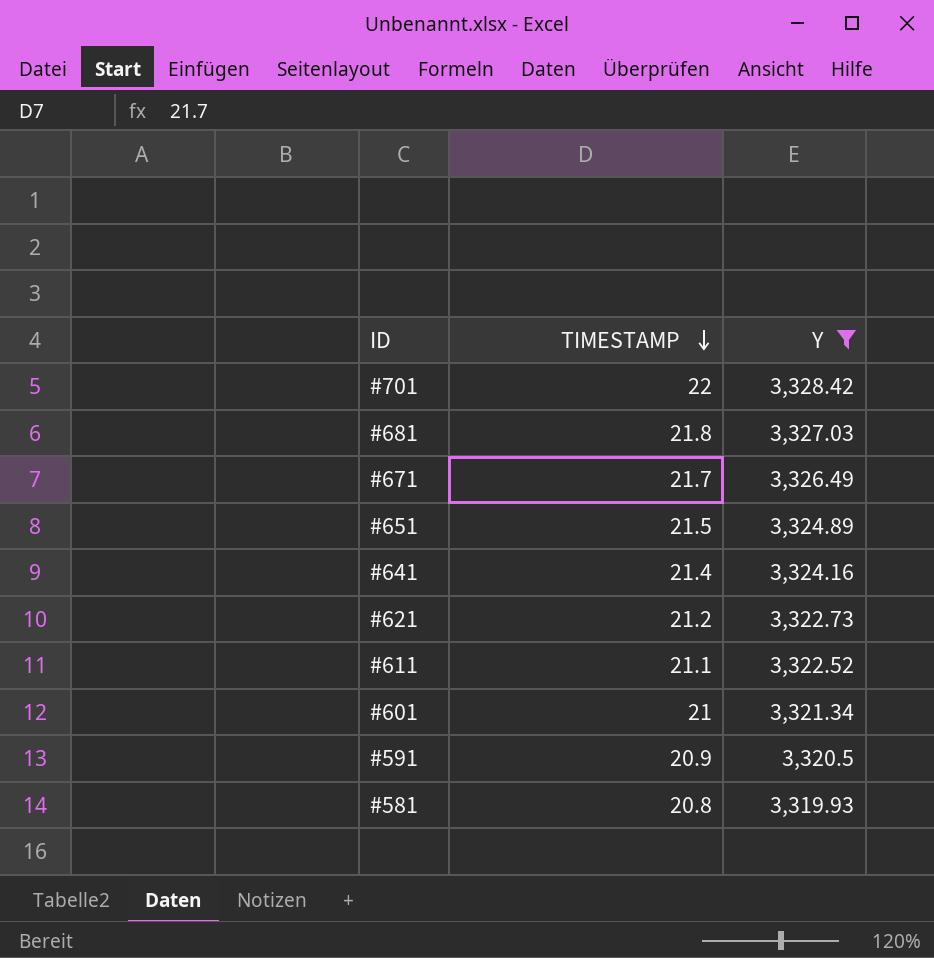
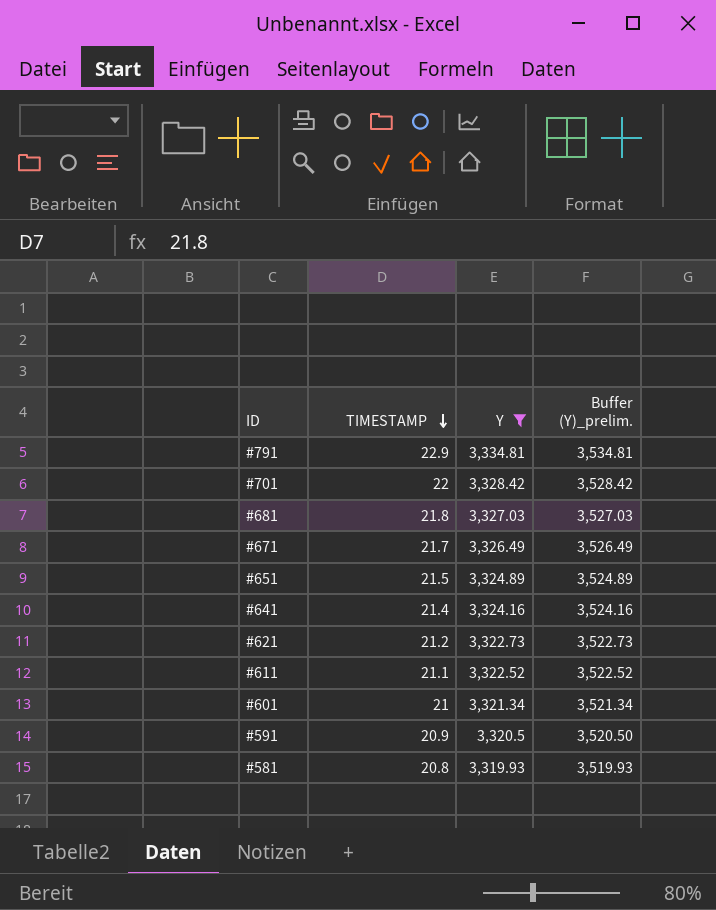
column Buffer (Y)_prelim. | formula: none -> [Y] + 200
row #791: none -> 22.9 | 3,334.81 | 3,534.81

